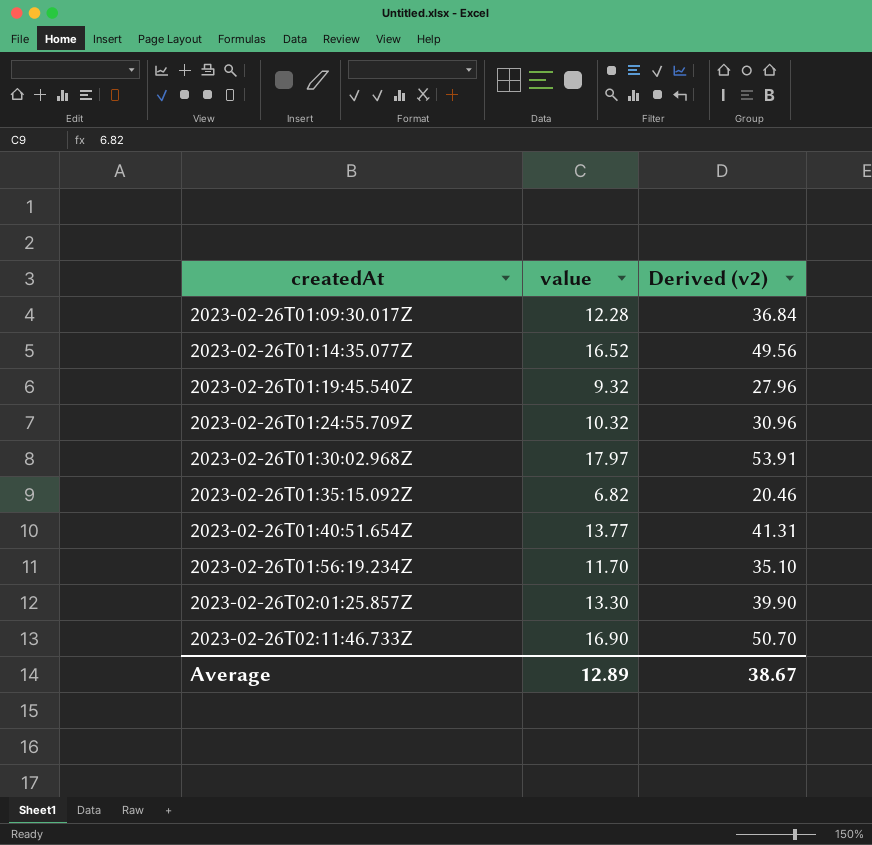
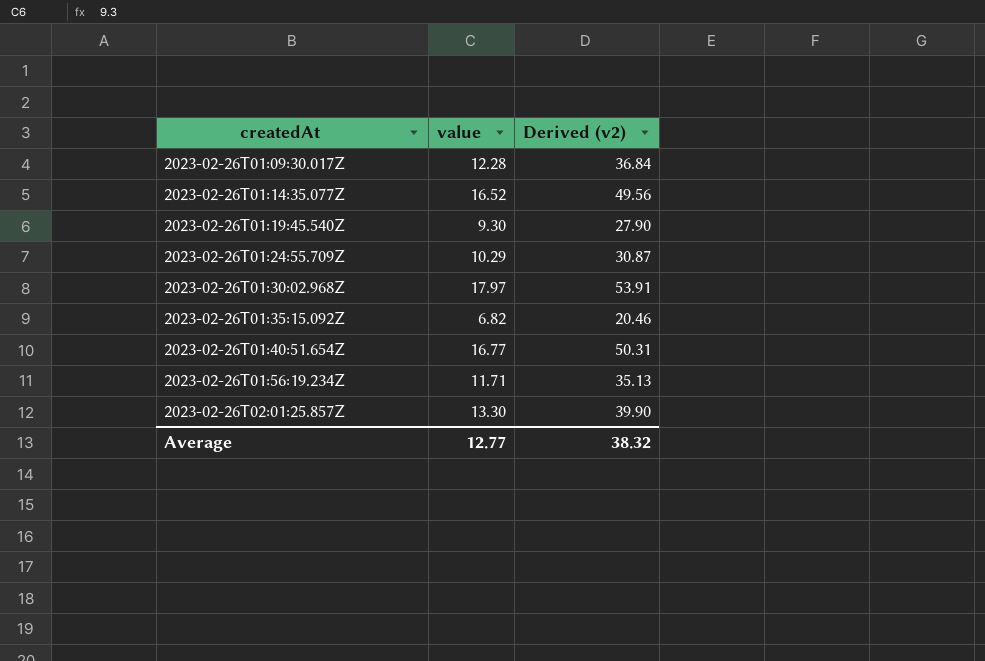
row 2023-02-26T02:11:46.733Z: 16.90 | 50.70 -> none
2023-02-26T01:19:45.540Z | value: 9.32 -> 9.30
2023-02-26T01:19:45.540Z | Derived (v2): 27.96 -> 27.90
2023-02-26T01:24:55.709Z | value: 10.32 -> 10.29
2023-02-26T01:24:55.709Z | Derived (v2): 30.96 -> 30.87
2023-02-26T01:40:51.654Z | value: 13.77 -> 16.77
2023-02-26T01:40:51.654Z | Derived (v2): 41.31 -> 50.31
2023-02-26T01:56:19.234Z | value: 11.70 -> 11.71
2023-02-26T01:56:19.234Z | Derived (v2): 35.10 -> 35.13
Average | value: 12.89 -> 12.77
Average | Derived (v2): 38.67 -> 38.32

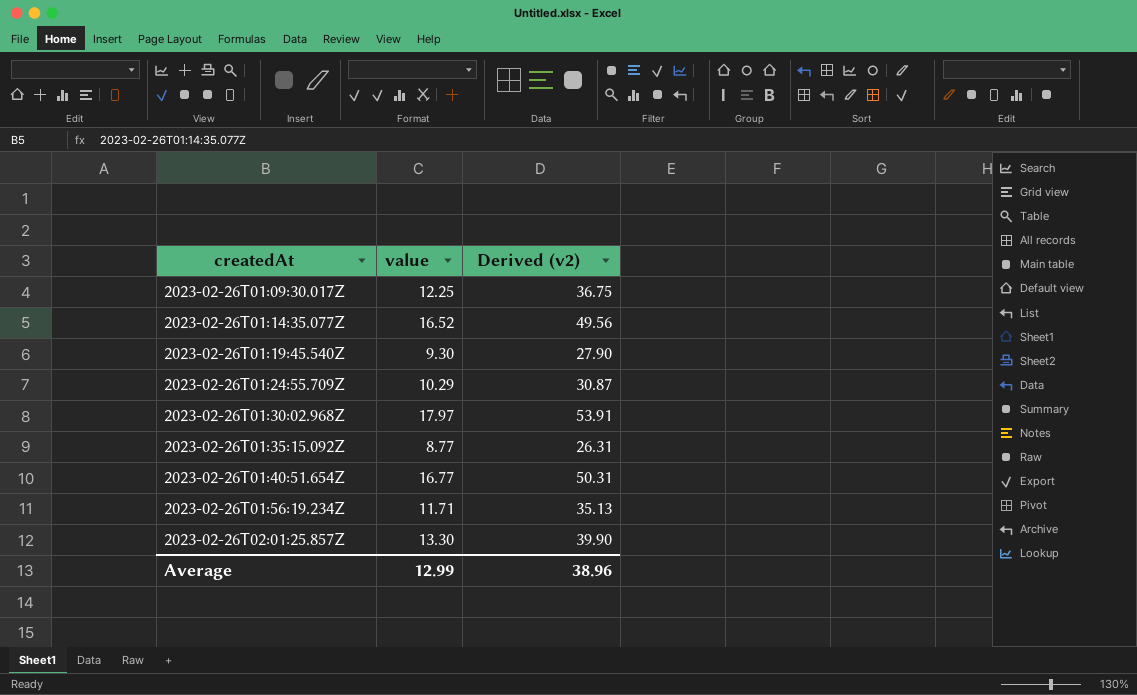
2023-02-26T01:09:30.017Z | value: 12.28 -> 12.25
2023-02-26T01:09:30.017Z | Derived (v2): 36.84 -> 36.75
2023-02-26T01:35:15.092Z | value: 6.82 -> 8.77
2023-02-26T01:35:15.092Z | Derived (v2): 20.46 -> 26.31
Average | value: 12.77 -> 12.99
Average | Derived (v2): 38.32 -> 38.96

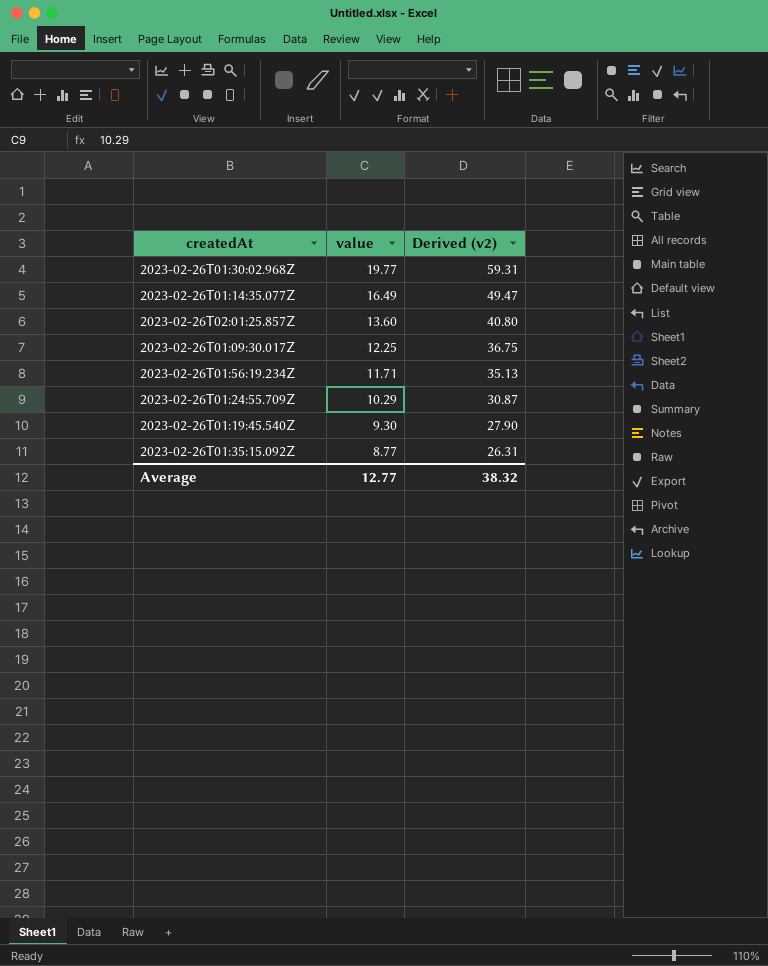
row order: createdAt ascending -> value descending
row 2023-02-26T01:40:51.654Z: 16.77 | 50.31 -> none
2023-02-26T01:30:02.968Z | value: 17.97 -> 19.77
2023-02-26T01:30:02.968Z | Derived (v2): 53.91 -> 59.31
2023-02-26T01:14:35.077Z | value: 16.52 -> 16.49
2023-02-26T01:14:35.077Z | Derived (v2): 49.56 -> 49.47
2023-02-26T02:01:25.857Z | value: 13.30 -> 13.60
2023-02-26T02:01:25.857Z | Derived (v2): 39.90 -> 40.80
Average | value: 12.99 -> 12.77
Average | Derived (v2): 38.96 -> 38.32

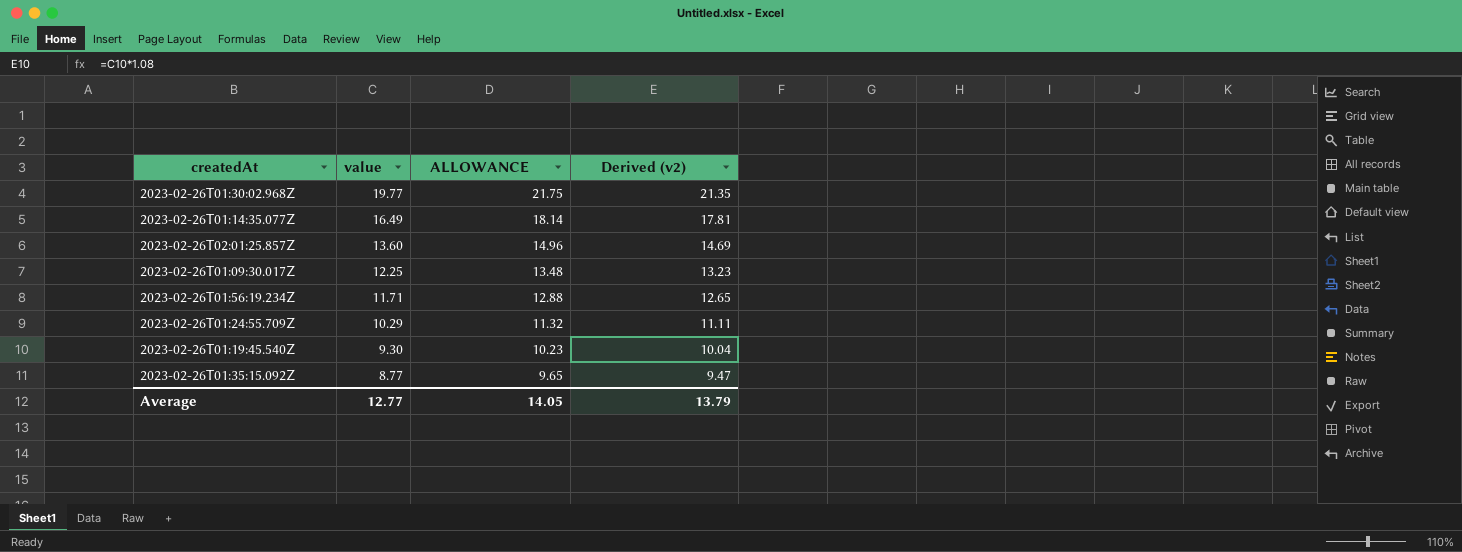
column ALLOWANCE | formula: none -> [value] * 1.1
column Derived (v2) | formula: [value] * 3 -> [value] * 1.08
Average | Derived (v2): 38.32 -> 13.79

